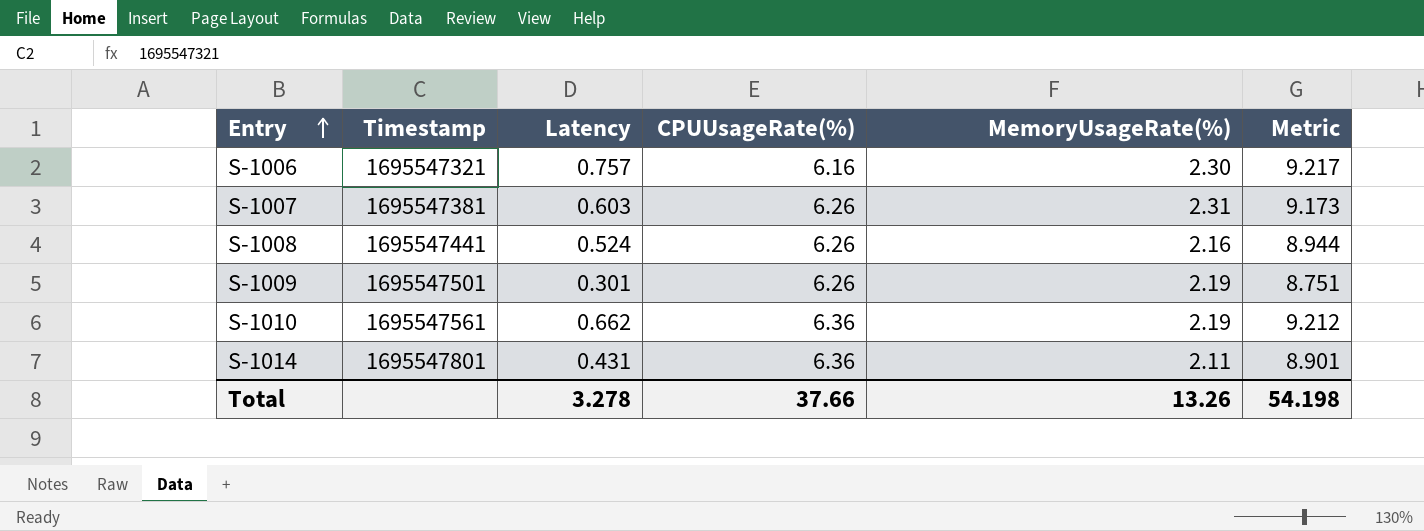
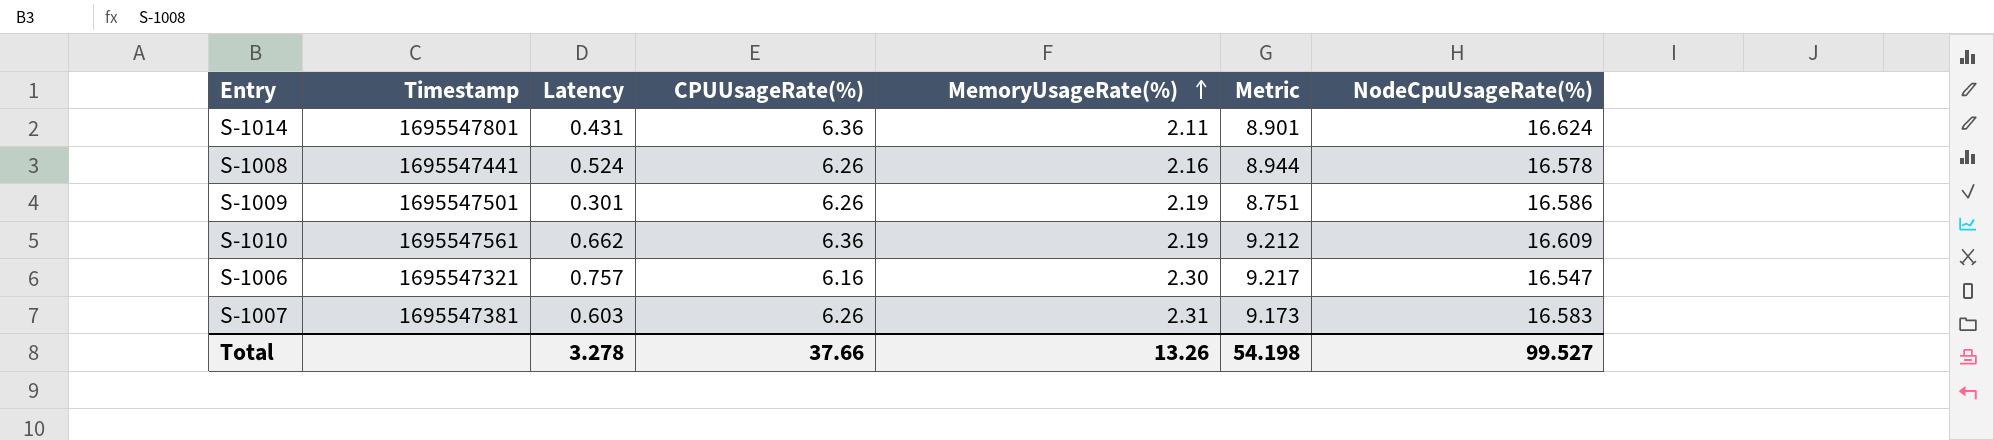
row order: Entry ascending -> MemoryUsageRate(%) ascending
column NodeCpuUsageRate(%) | position: none -> 7

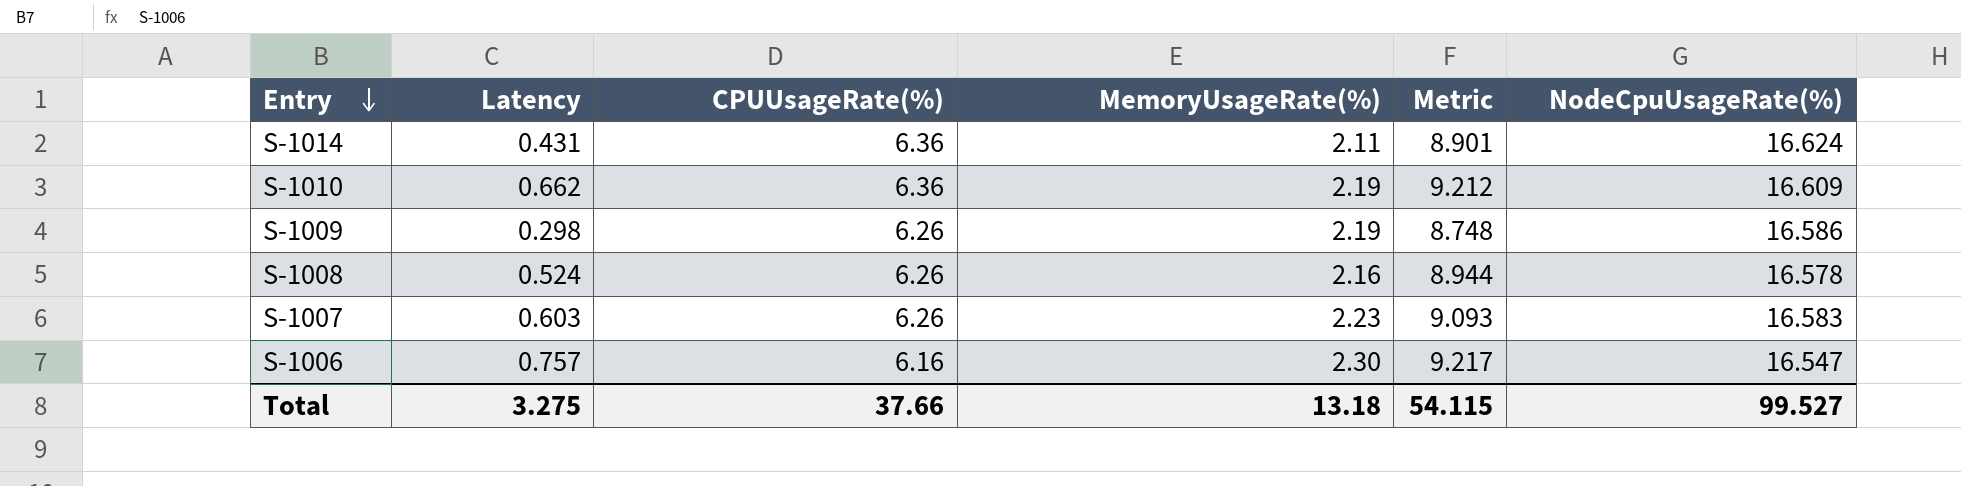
row order: MemoryUsageRate(%) ascending -> Entry descending
column Timestamp | position: 2 -> none
S-1009 | Latency: 0.301 -> 0.298
S-1009 | Metric: 8.751 -> 8.748
S-1007 | MemoryUsageRate(%): 2.31 -> 2.23
S-1007 | Metric: 9.173 -> 9.093
Total | Latency: 3.278 -> 3.275
Total | MemoryUsageRate(%): 13.26 -> 13.18
Total | Metric: 54.198 -> 54.115

